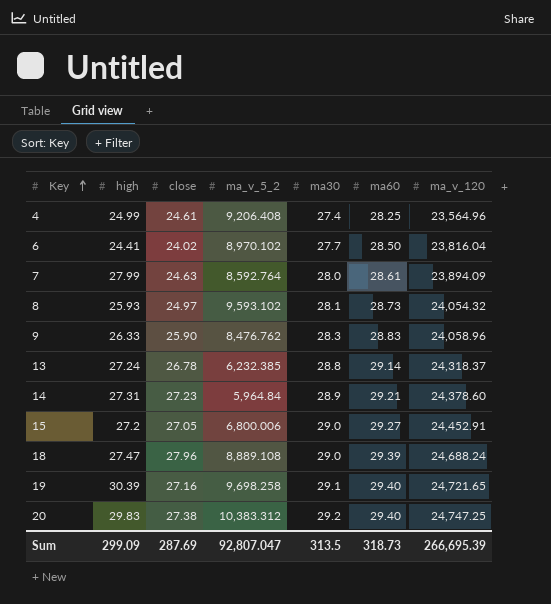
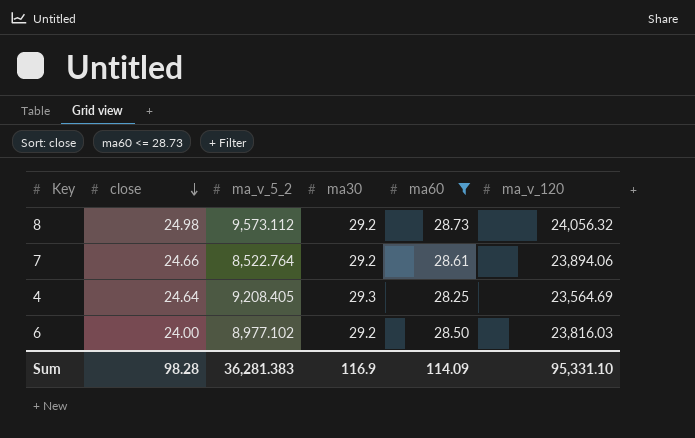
filter: none -> ma60 <= 28.73
row order: Key ascending -> close descending
column high | position: 2 -> none
8 | close: 24.97 -> 24.98
8 | ma_v_5_2: 9,593.102 -> 9,573.112
8 | ma30: 28.1 -> 29.2
8 | ma_v_120: 24,054.32 -> 24,056.32
7 | close: 24.63 -> 24.66
7 | ma_v_5_2: 8,592.764 -> 8,522.764
7 | ma30: 28.0 -> 29.2
7 | ma_v_120: 23,894.09 -> 23,894.06
4 | close: 24.61 -> 24.64
4 | ma_v_5_2: 9,206.408 -> 9,208.405
4 | ma30: 27.4 -> 29.3
4 | ma_v_120: 23,564.96 -> 23,564.69
6 | close: 24.02 -> 24.00
6 | ma_v_5_2: 8,970.102 -> 8,977.102
6 | ma30: 27.7 -> 29.2
6 | ma_v_120: 23,816.04 -> 23,816.03
Sum | close: 287.69 -> 98.28
Sum | ma_v_5_2: 92,807.047 -> 36,281.383
Sum | ma30: 313.5 -> 116.9
Sum | ma60: 318.73 -> 114.09
Sum | ma_v_120: 266,695.39 -> 95,331.10

